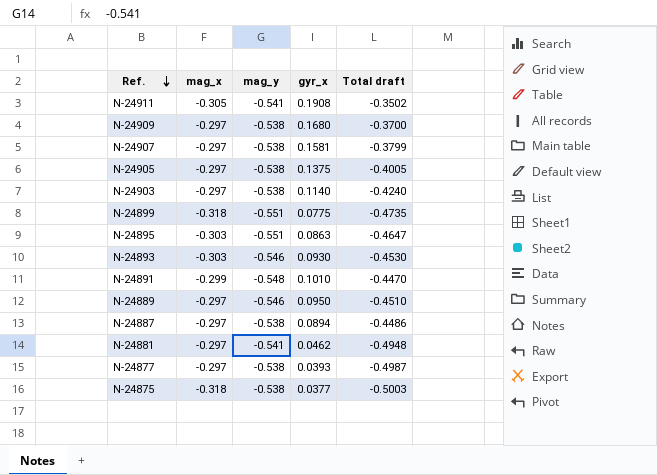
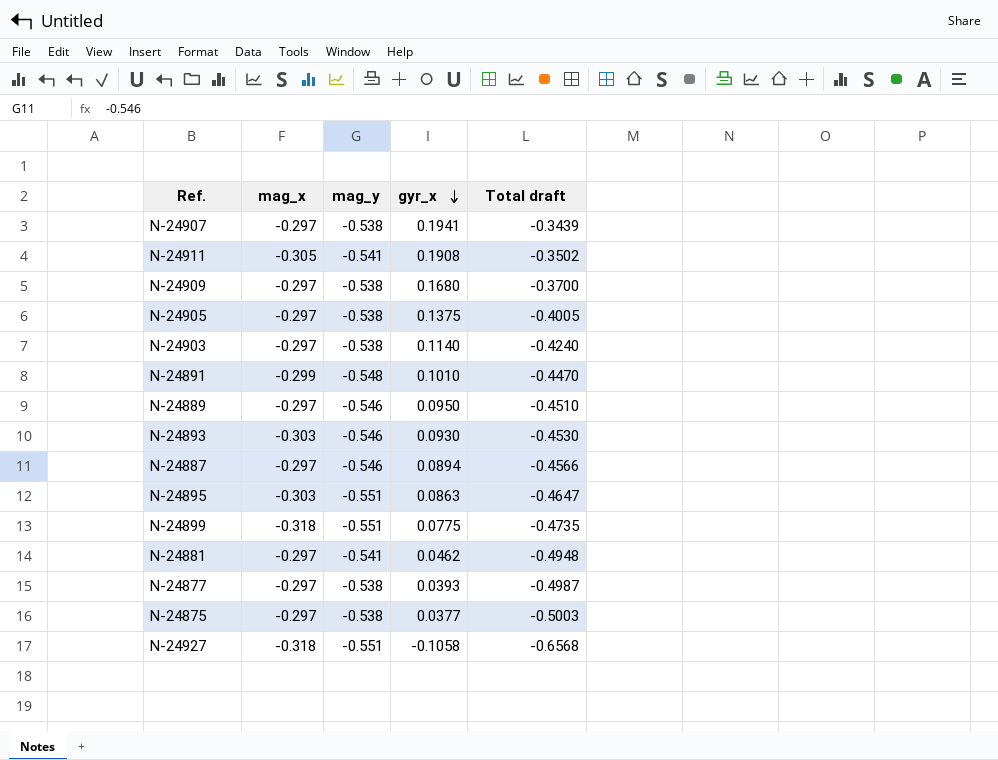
row order: Ref. descending -> gyr_x descending
N-24907 | gyr_x: 0.1581 -> 0.1941
N-24907 | Total draft: -0.3799 -> -0.3439
N-24887 | mag_y: -0.538 -> -0.546
N-24887 | Total draft: -0.4486 -> -0.4566
N-24875 | mag_x: -0.318 -> -0.297
row N-24927: none -> -0.318 | -0.551 | -0.1058 | -0.6568

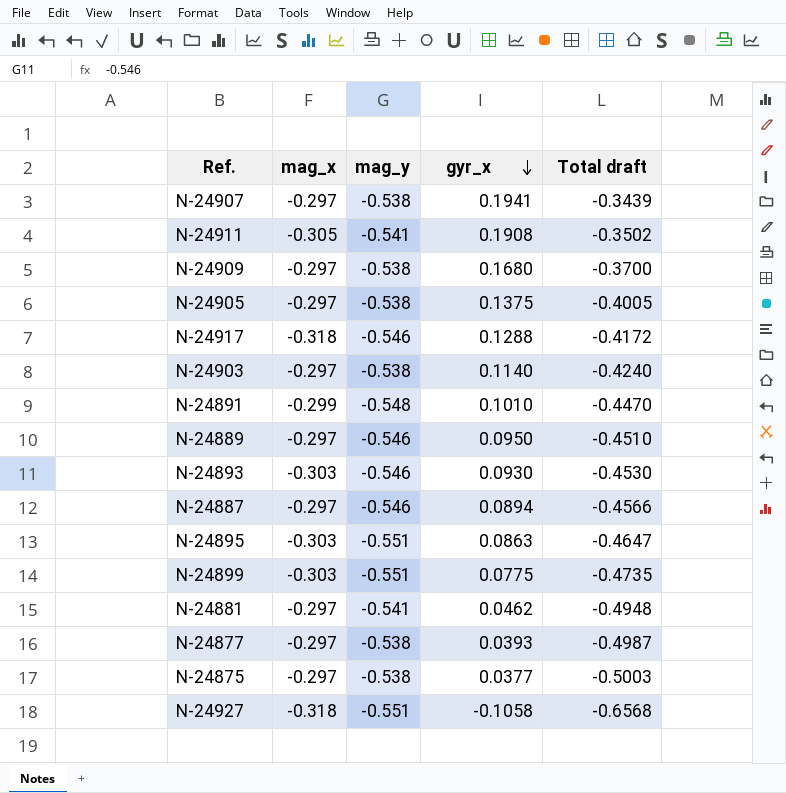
row N-24917: none -> -0.318 | -0.546 | 0.1288 | -0.4172
N-24899 | mag_x: -0.318 -> -0.303

